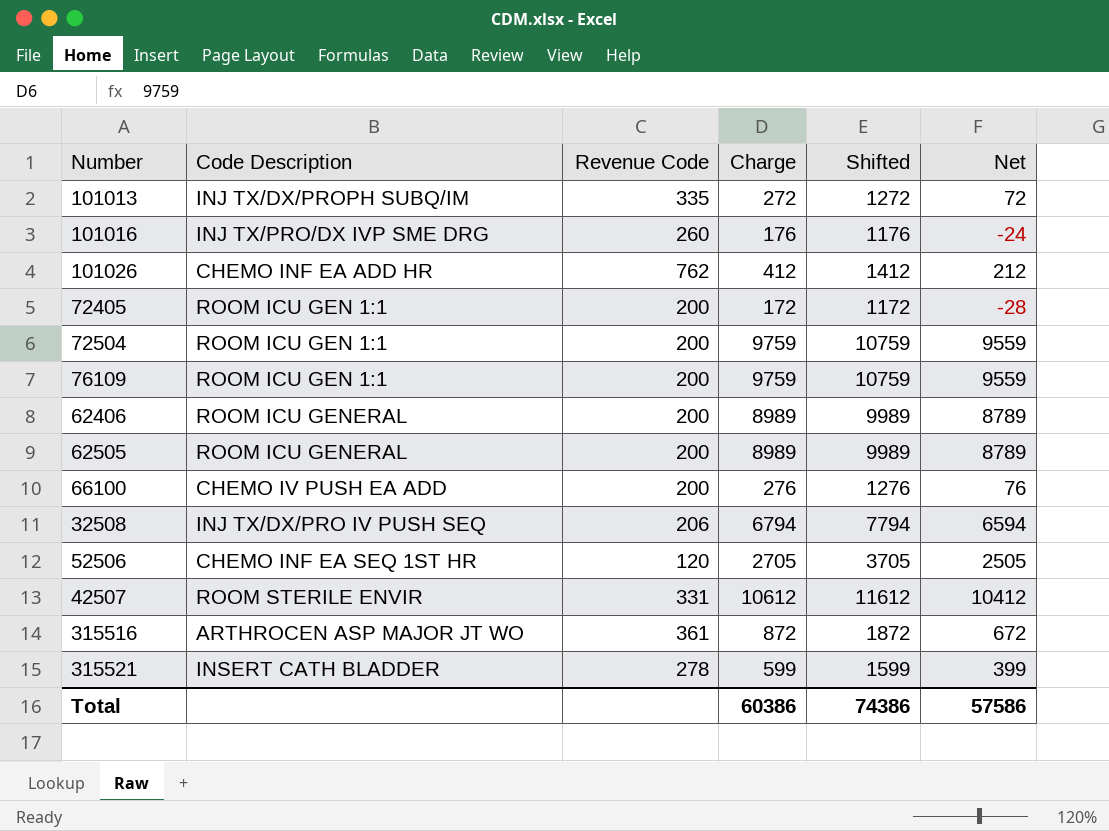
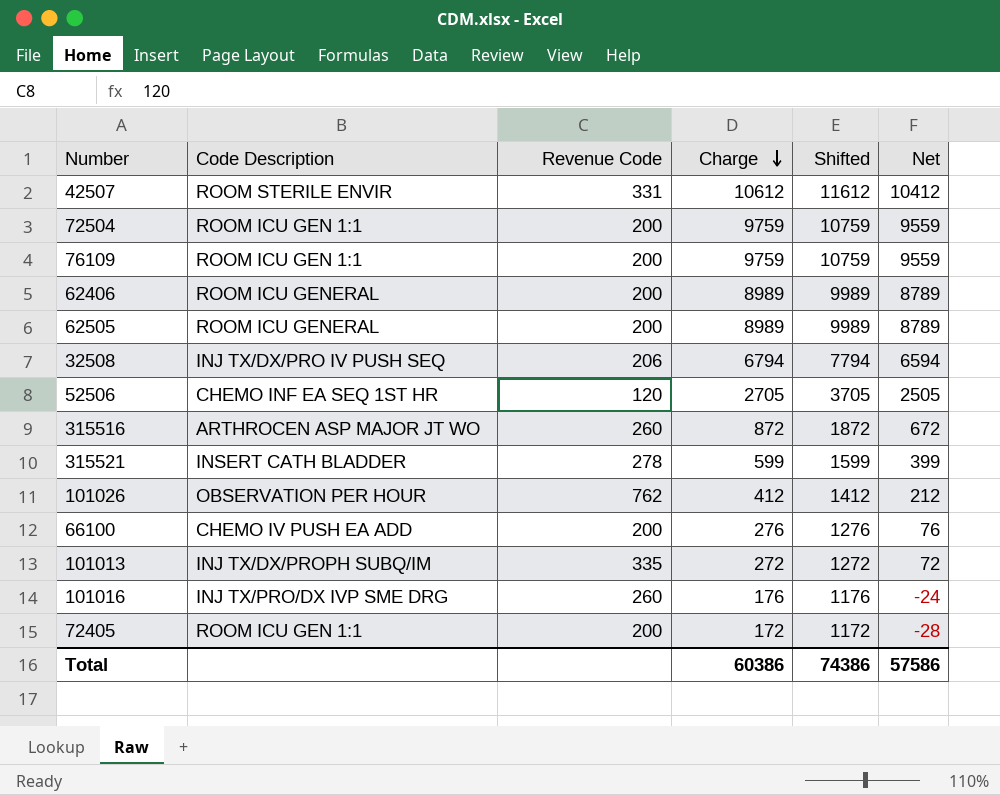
row order: none -> Charge descending
315516 | Revenue Code: 361 -> 260
101026 | Code Description: CHEMO INF EA ADD HR -> OBSERVATION PER HOUR

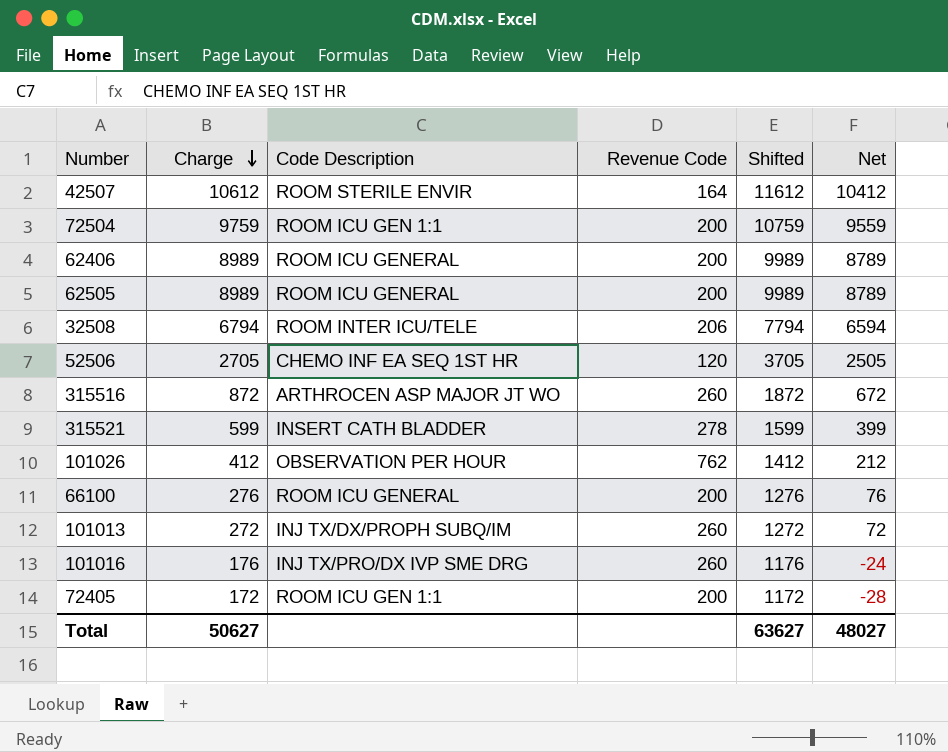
column Charge | position: 4 -> 2
row 76109: ROOM ICU GEN 1:1 | 200 | 9759 | 10759 | 9559 -> none
42507 | Revenue Code: 331 -> 164
32508 | Code Description: INJ TX/DX/PRO IV PUSH SEQ -> ROOM INTER ICU/TELE
66100 | Code Description: CHEMO IV PUSH EA ADD -> ROOM ICU GENERAL
101013 | Revenue Code: 335 -> 260
Total | Charge: 60386 -> 50627
Total | Shifted: 74386 -> 63627
Total | Net: 57586 -> 48027

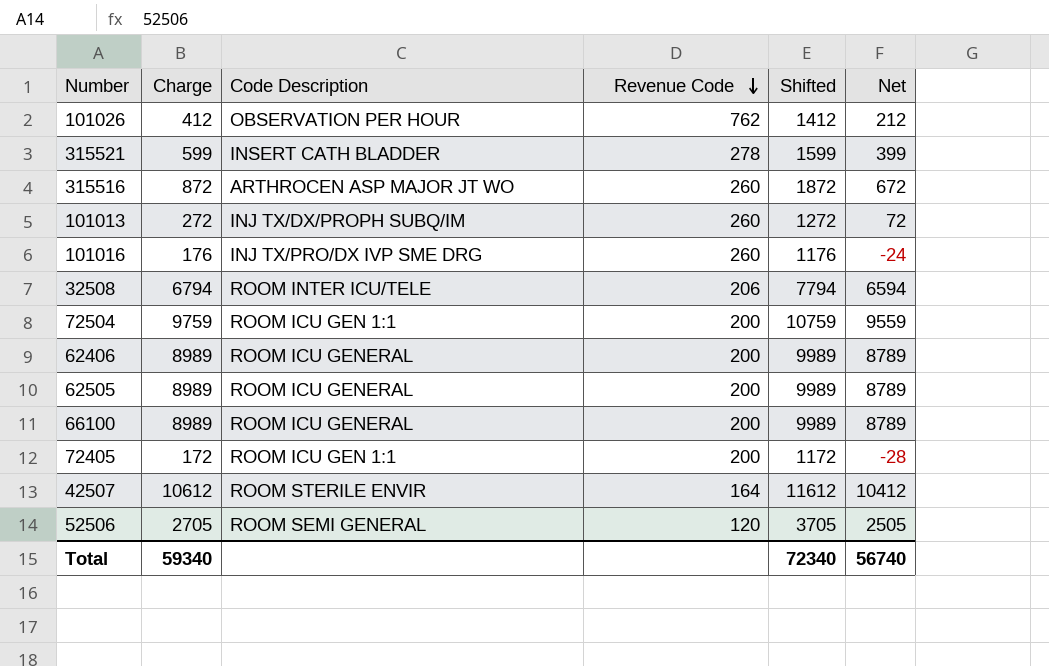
row order: Charge descending -> Revenue Code descending
66100 | Charge: 276 -> 8989
66100 | Shifted: 1276 -> 9989
66100 | Net: 76 -> 8789
52506 | Code Description: CHEMO INF EA SEQ 1ST HR -> ROOM SEMI GENERAL
Total | Charge: 50627 -> 59340
Total | Shifted: 63627 -> 72340
Total | Net: 48027 -> 56740

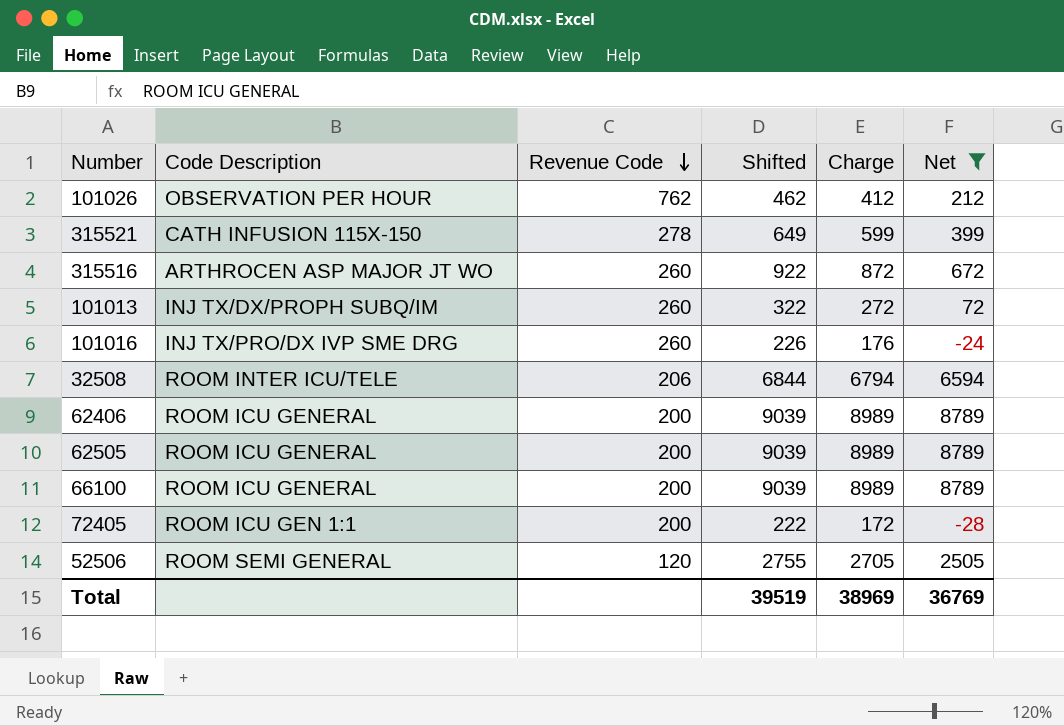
filter: none -> Net <= 8789
column Shifted | formula: [Charge] + 1000 -> [Charge] + 50
column Charge | position: 2 -> 5
315521 | Code Description: INSERT CATH BLADDER -> CATH INFUSION 115X-150
Total | Shifted: 72340 -> 39519
Total | Charge: 59340 -> 38969
Total | Net: 56740 -> 36769

